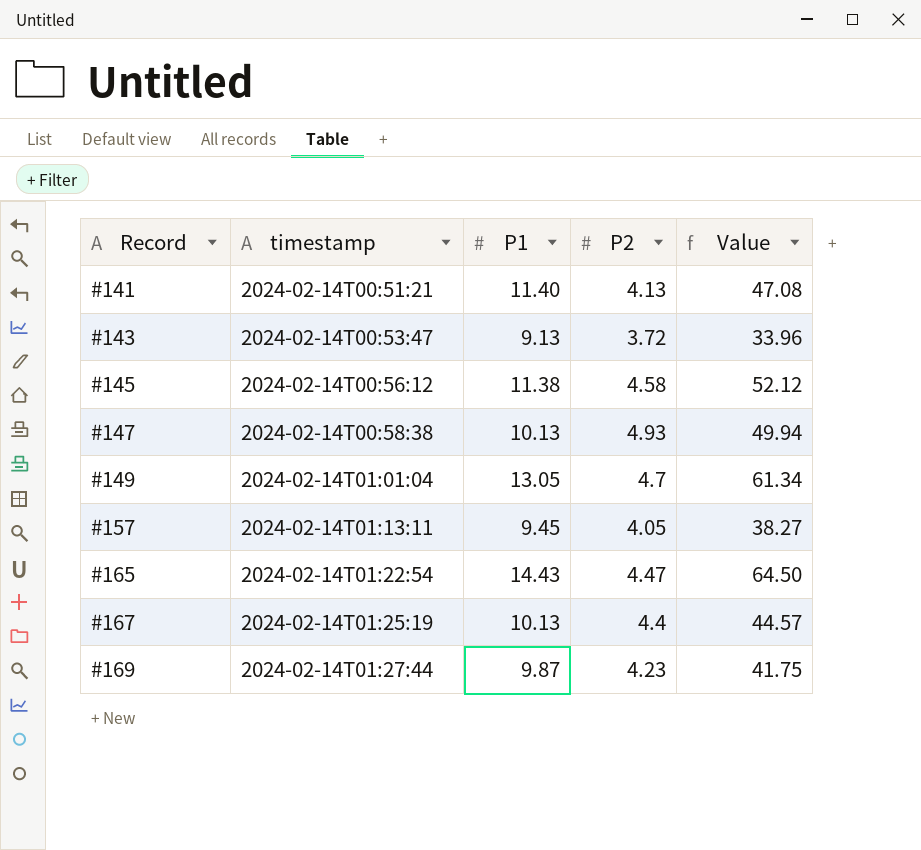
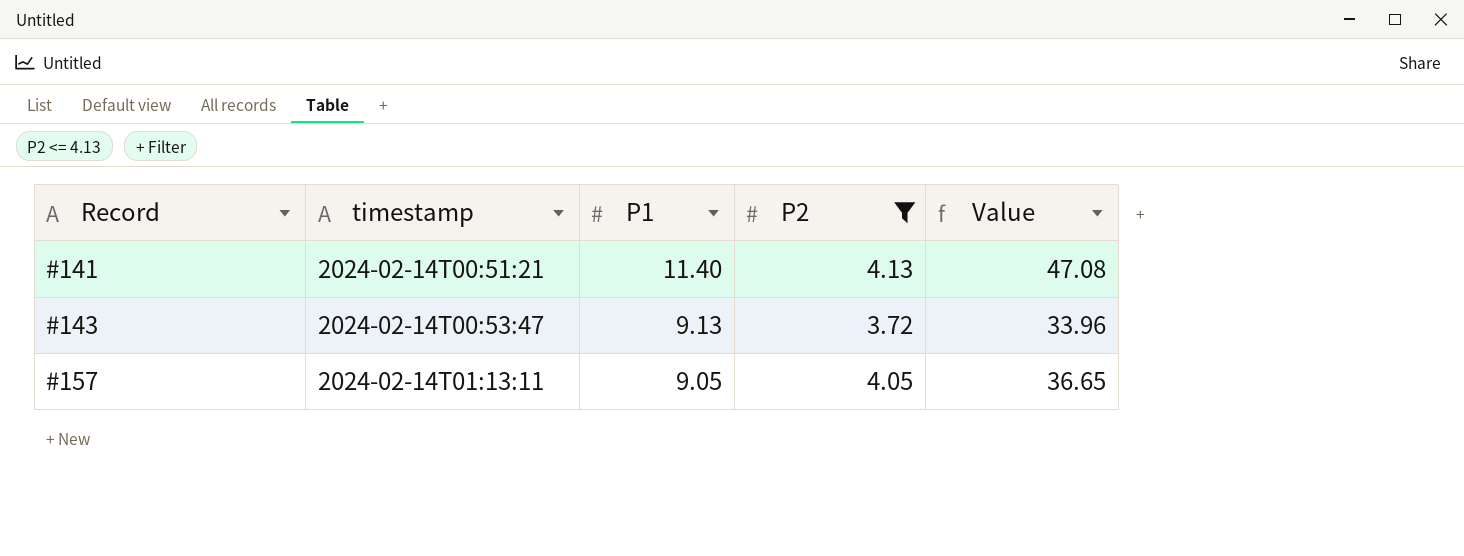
filter: none -> P2 <= 4.13
#157 | P1: 9.45 -> 9.05
#157 | Value: 38.27 -> 36.65

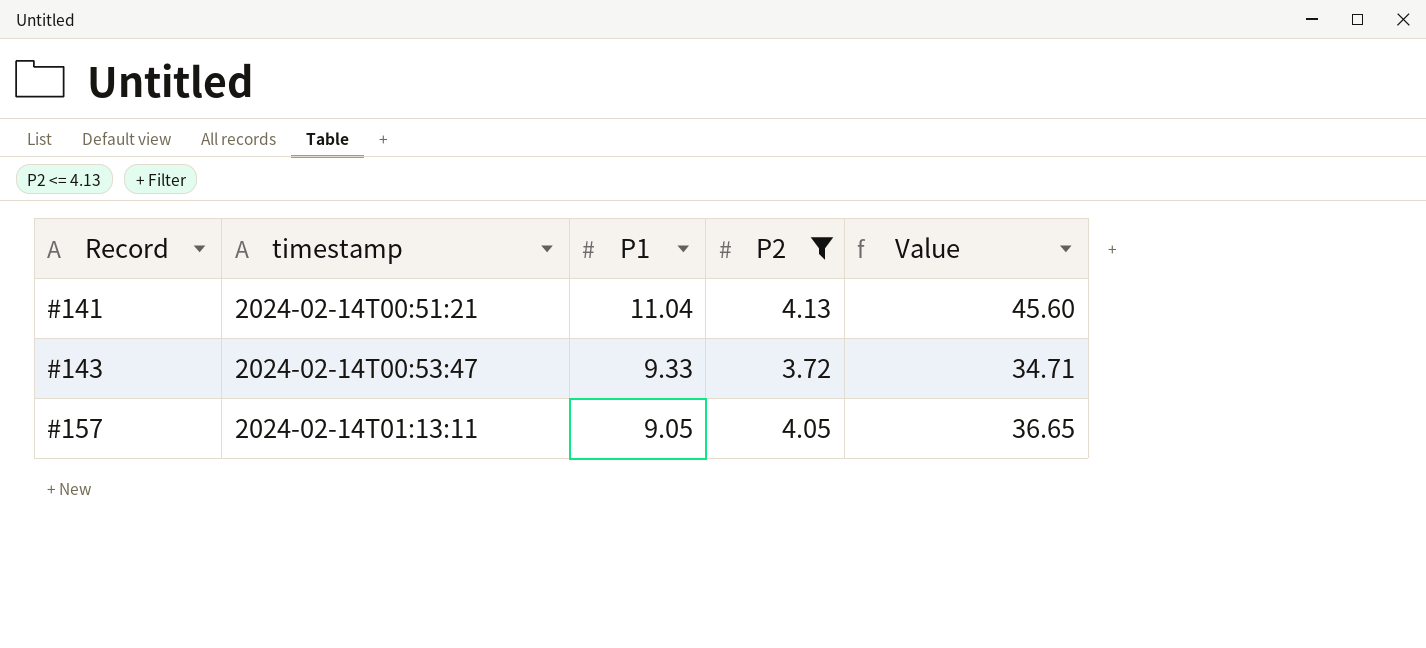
#141 | P1: 11.40 -> 11.04
#141 | Value: 47.08 -> 45.60
#143 | P1: 9.13 -> 9.33
#143 | Value: 33.96 -> 34.71

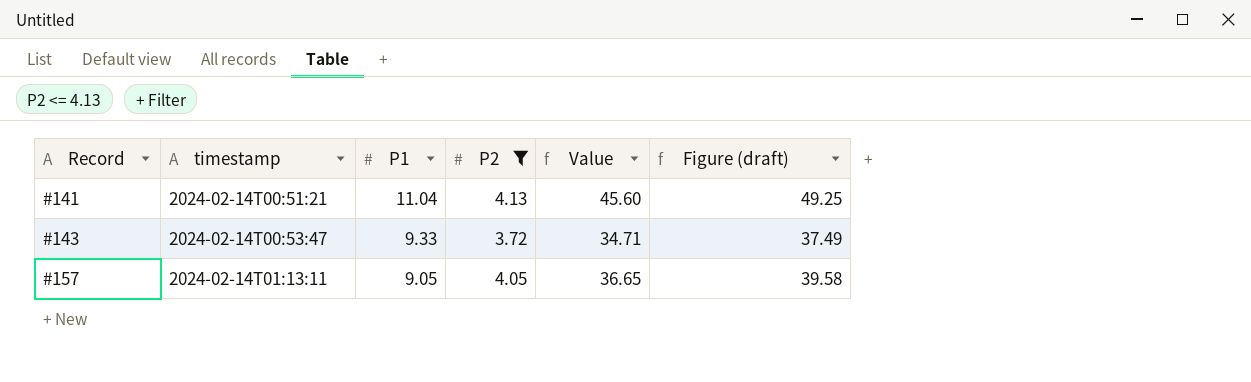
column Figure (draft) | formula: none -> [Value] * 1.08

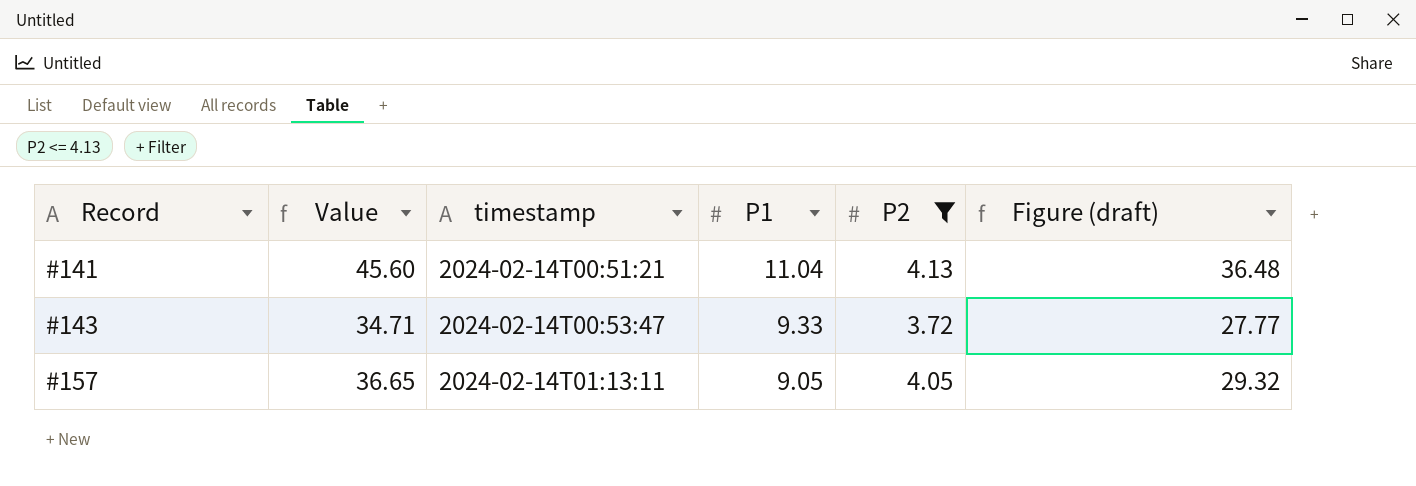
column Value | position: 5 -> 2
column Figure (draft) | formula: [Value] * 1.08 -> [Value] * 0.8

